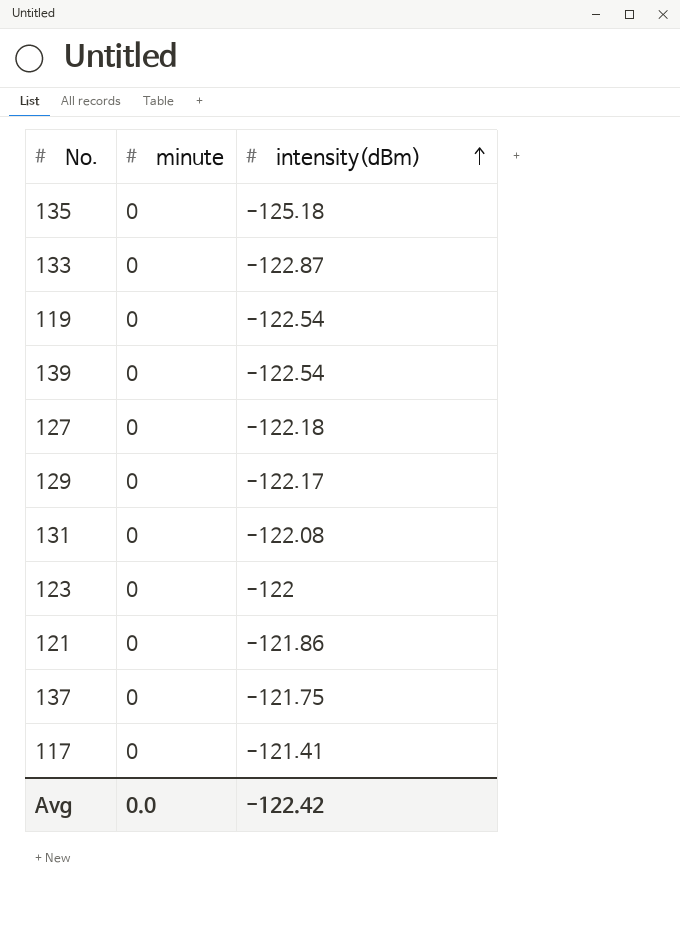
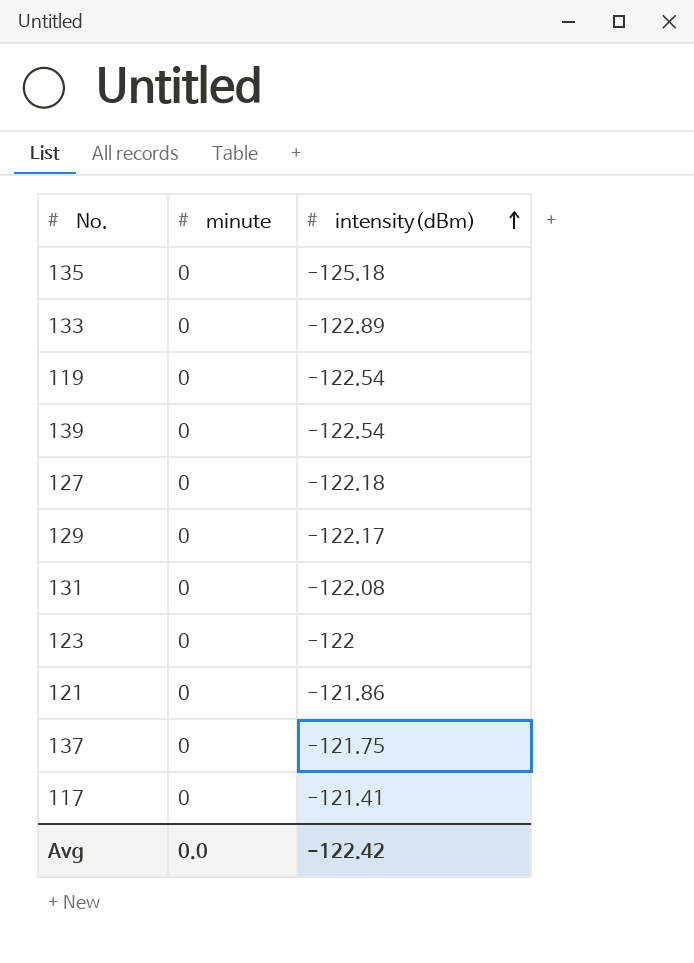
133 | intensity(dBm): -122.87 -> -122.89

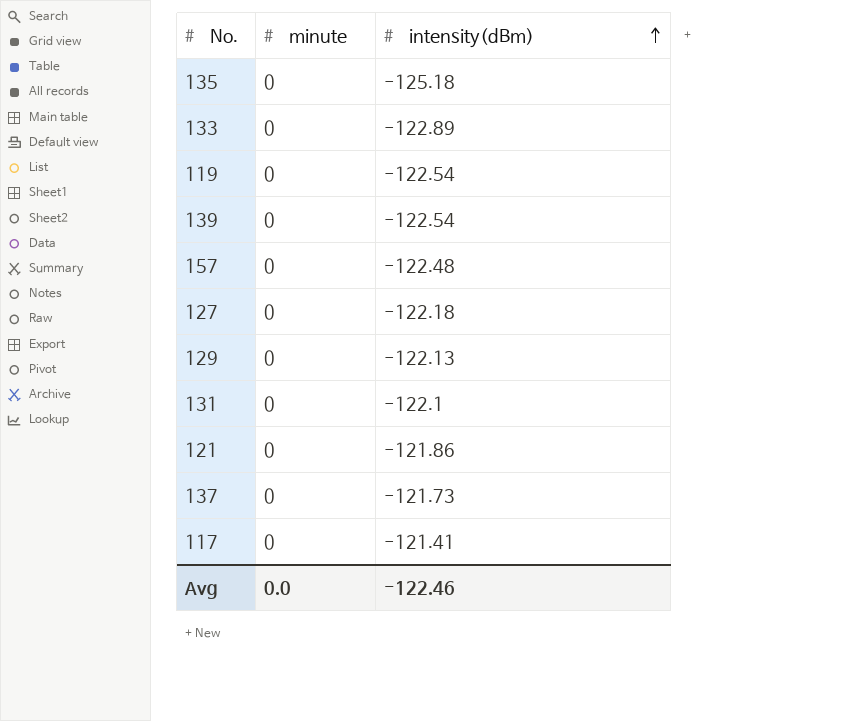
row 123: 0 | -122 -> none
row 157: none -> 0 | -122.48
129 | intensity(dBm): -122.17 -> -122.13
131 | intensity(dBm): -122.08 -> -122.1
137 | intensity(dBm): -121.75 -> -121.73
Avg | intensity(dBm): -122.42 -> -122.46

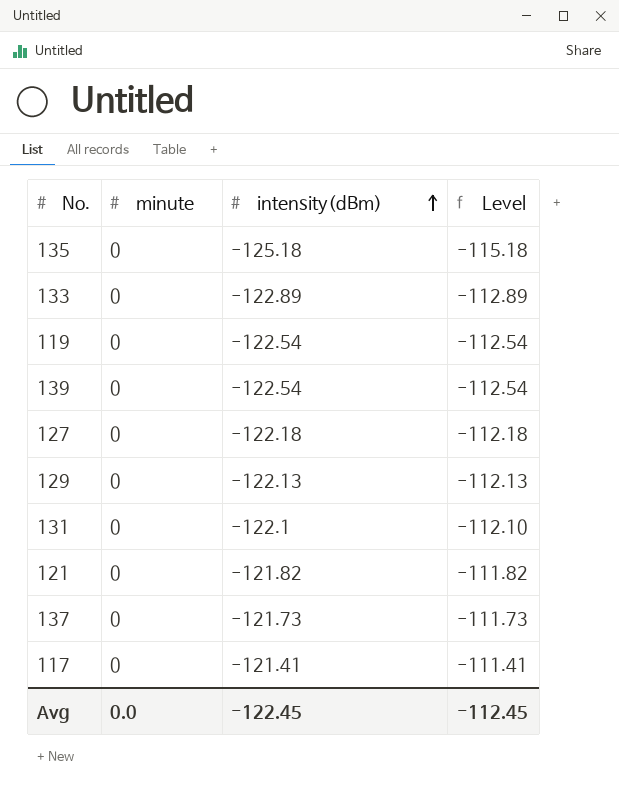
column Level | formula: none -> [intensity(dBm)] + 10
row 157: 0 | -122.48 -> none
121 | intensity(dBm): -121.86 -> -121.82
Avg | intensity(dBm): -122.46 -> -122.45

